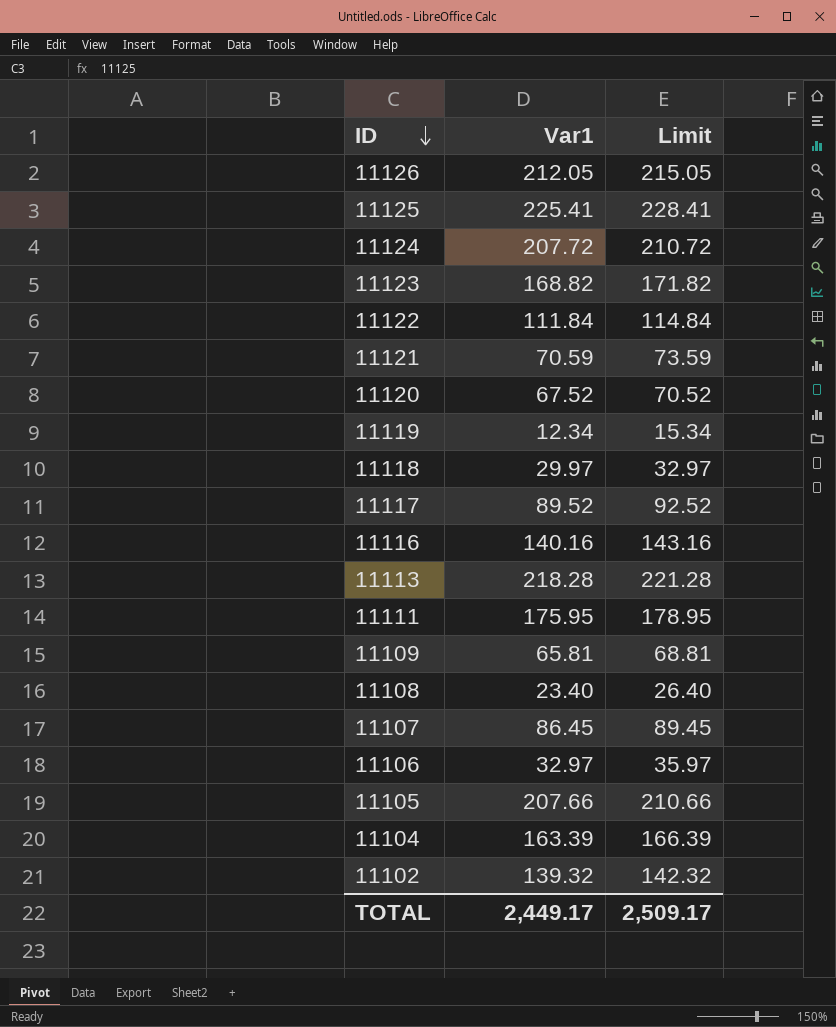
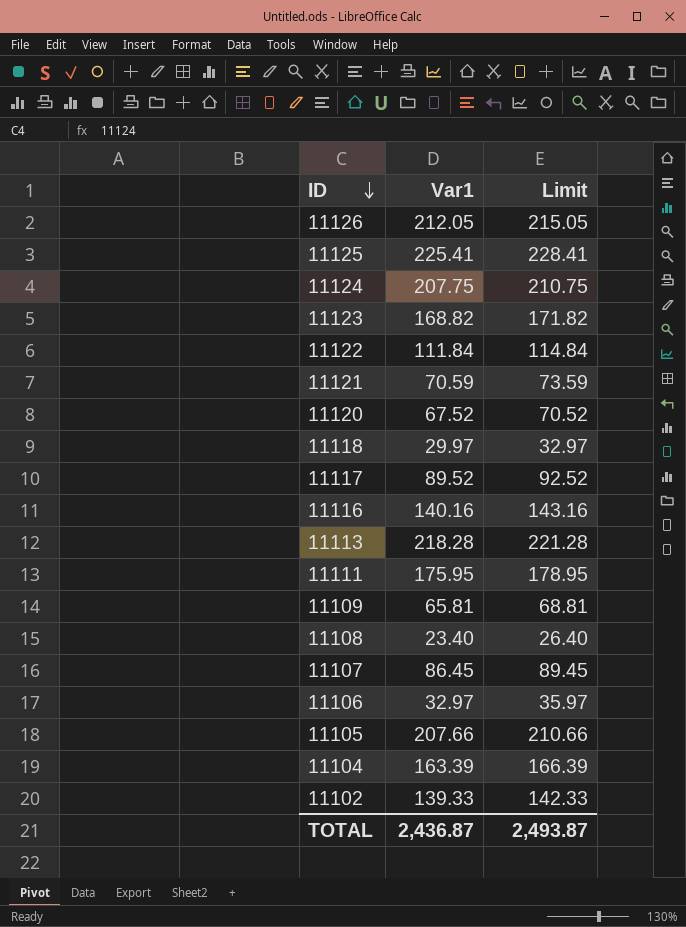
row 11119: 12.34 | 15.34 -> none
11124 | Var1: 207.72 -> 207.75
11124 | Limit: 210.72 -> 210.75
11102 | Var1: 139.32 -> 139.33
11102 | Limit: 142.32 -> 142.33
TOTAL | Var1: 2,449.17 -> 2,436.87
TOTAL | Limit: 2,509.17 -> 2,493.87

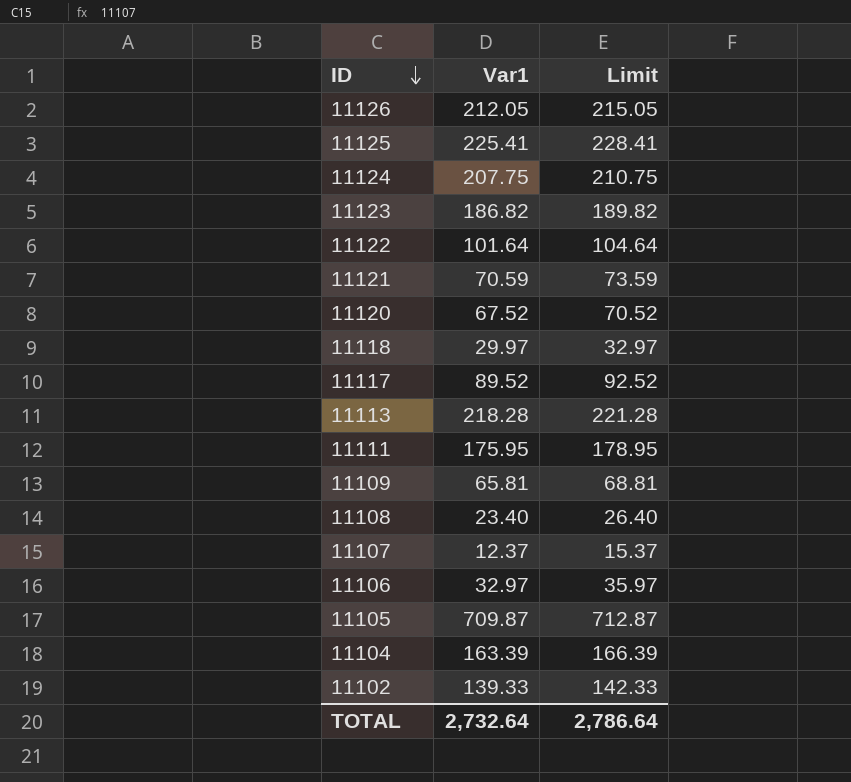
row 11116: 140.16 | 143.16 -> none
11123 | Var1: 168.82 -> 186.82
11123 | Limit: 171.82 -> 189.82
11122 | Var1: 111.84 -> 101.64
11122 | Limit: 114.84 -> 104.64
11107 | Var1: 86.45 -> 12.37
11107 | Limit: 89.45 -> 15.37
11105 | Var1: 207.66 -> 709.87
11105 | Limit: 210.66 -> 712.87
TOTAL | Var1: 2,436.87 -> 2,732.64
TOTAL | Limit: 2,493.87 -> 2,786.64

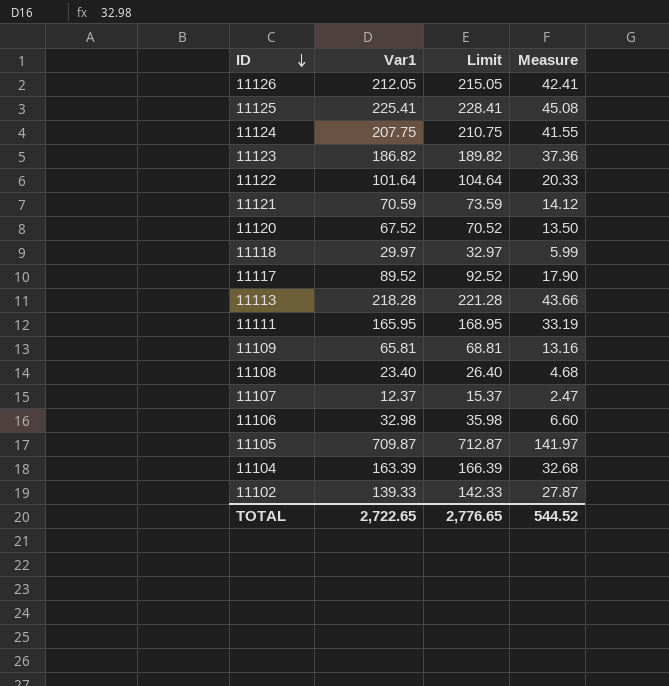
column Measure | formula: none -> [Var1] * 0.2
11111 | Var1: 175.95 -> 165.95
11111 | Limit: 178.95 -> 168.95
11106 | Var1: 32.97 -> 32.98
11106 | Limit: 35.97 -> 35.98
TOTAL | Var1: 2,732.64 -> 2,722.65
TOTAL | Limit: 2,786.64 -> 2,776.65

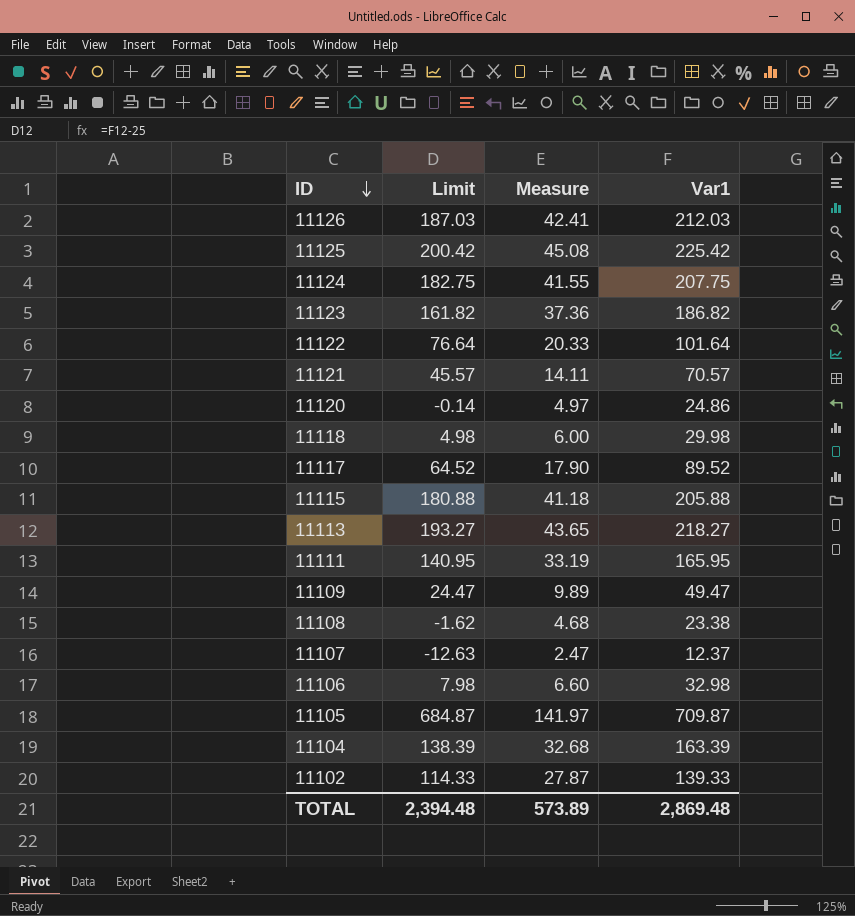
column Limit | formula: [Var1] + 3 -> [Var1] - 25
column Var1 | position: 2 -> 4
11126 | Var1: 212.05 -> 212.03
11125 | Var1: 225.41 -> 225.42
11121 | Measure: 14.12 -> 14.11
11121 | Var1: 70.59 -> 70.57
11120 | Measure: 13.50 -> 4.97
11120 | Var1: 67.52 -> 24.86
11118 | Measure: 5.99 -> 6.00
11118 | Var1: 29.97 -> 29.98
row 11115: none -> 180.88 | 41.18 | 205.88
11113 | Measure: 43.66 -> 43.65
11113 | Var1: 218.28 -> 218.27
11109 | Measure: 13.16 -> 9.89
11109 | Var1: 65.81 -> 49.47
11108 | Var1: 23.40 -> 23.38
TOTAL | Limit: 2,776.65 -> 2,394.48
TOTAL | Measure: 544.52 -> 573.89
TOTAL | Var1: 2,722.65 -> 2,869.48

